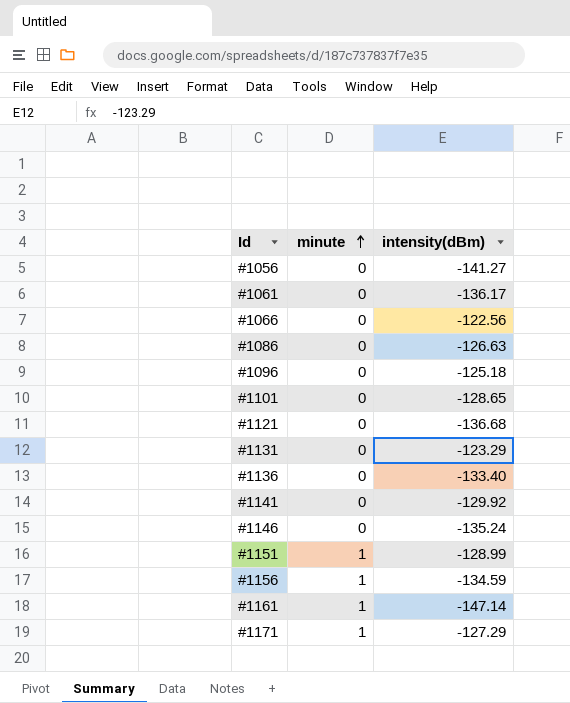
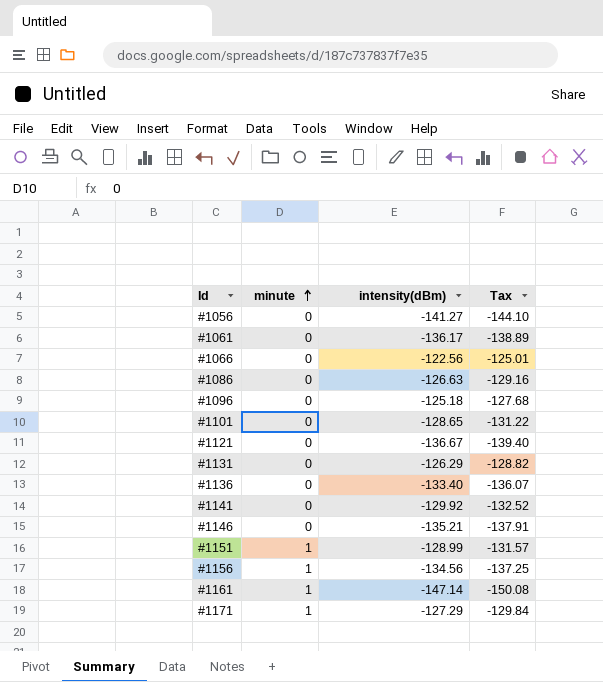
column Tax | formula: none -> [intensity(dBm)] * 1.02
#1121 | intensity(dBm): -136.68 -> -136.67
#1131 | intensity(dBm): -123.29 -> -126.29
#1146 | intensity(dBm): -135.24 -> -135.21
#1156 | intensity(dBm): -134.59 -> -134.56

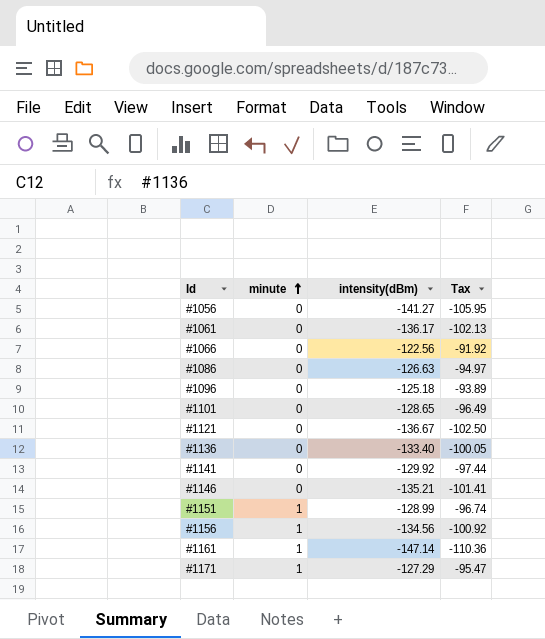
column Tax | formula: [intensity(dBm)] * 1.02 -> [intensity(dBm)] * 0.75
row #1131: 0 | -126.29 | -128.82 -> none

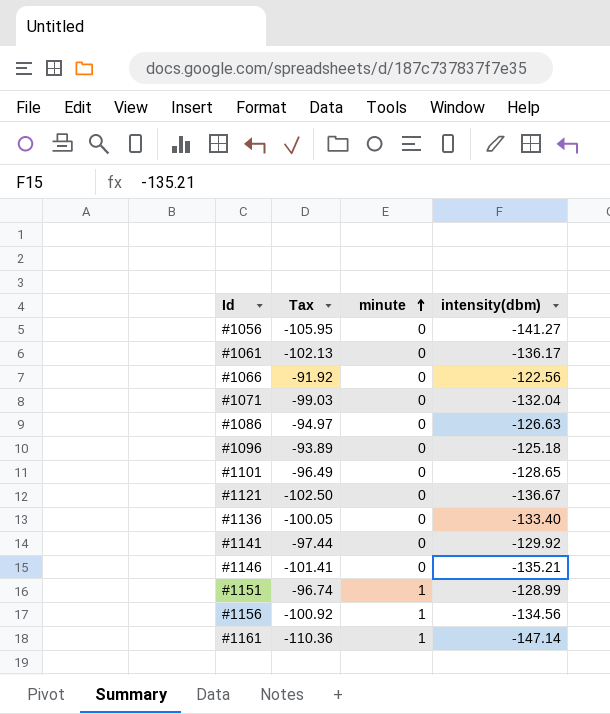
column Tax | position: 4 -> 2
column name: intensity(dBm) -> intensity(dbm)
row #1171: 1 | -127.29 | -95.47 -> none
row #1071: none -> -99.03 | 0 | -132.04

